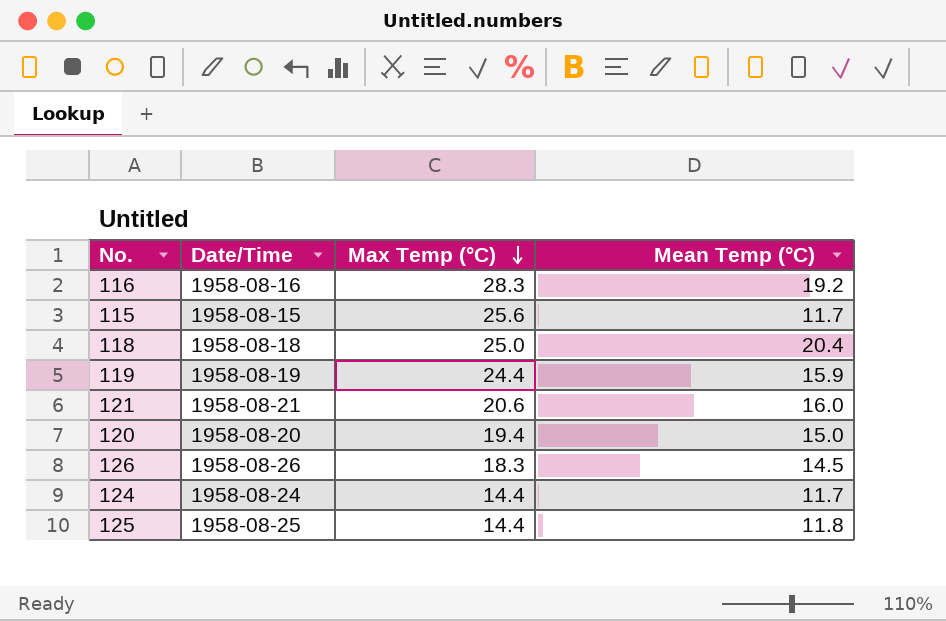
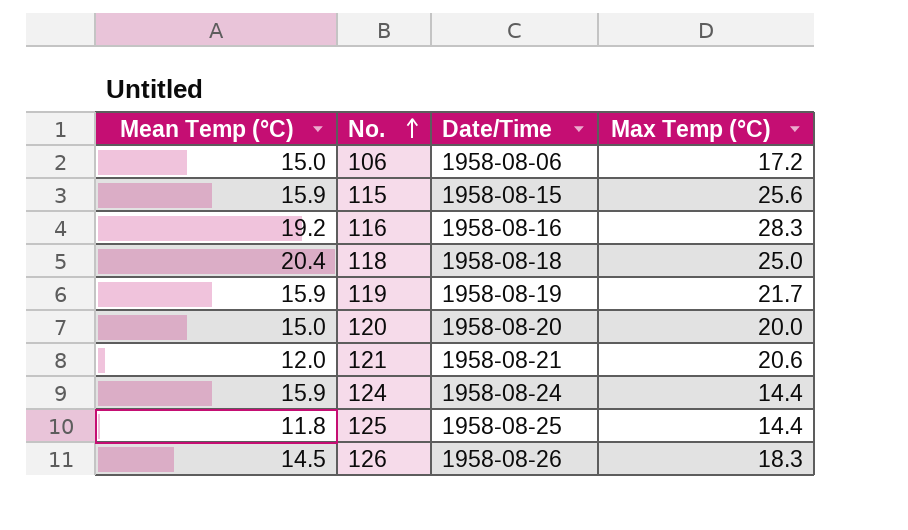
row order: Max Temp (°C) descending -> No. ascending
column Mean Temp (°C) | position: 4 -> 1
row 106: none -> 15.0 | 1958-08-06 | 17.2
115 | Mean Temp (°C): 11.7 -> 15.9
119 | Max Temp (°C): 24.4 -> 21.7
120 | Max Temp (°C): 19.4 -> 20.0
121 | Mean Temp (°C): 16.0 -> 12.0
124 | Mean Temp (°C): 11.7 -> 15.9

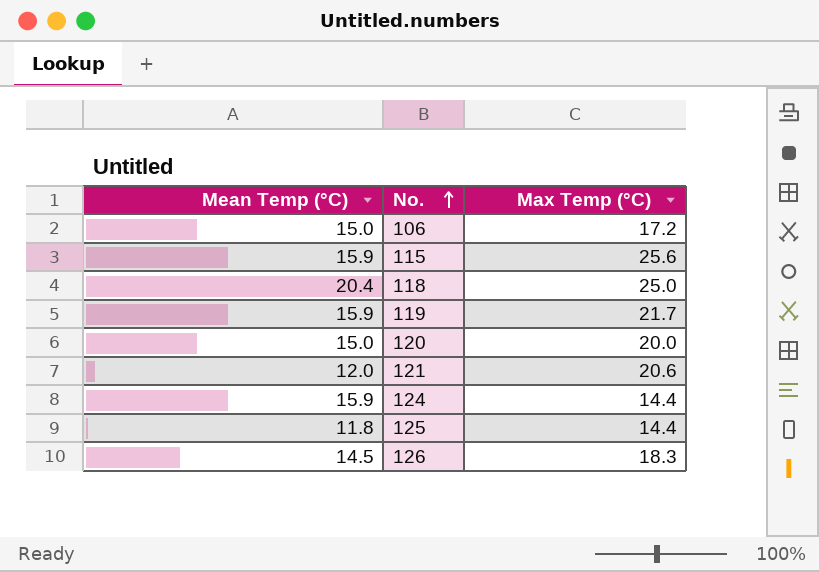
column Date/Time | position: 3 -> none
row 116: 19.2 | 1958-08-16 | 28.3 -> none

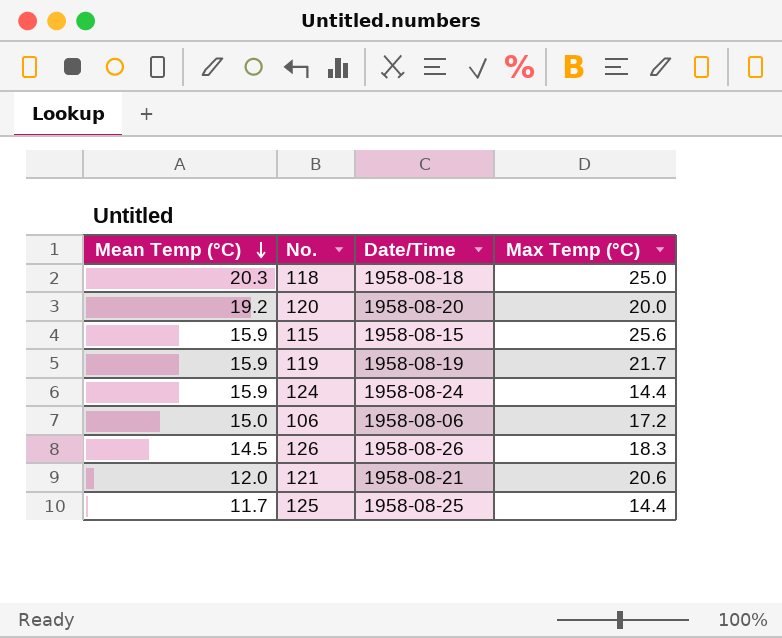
row order: No. ascending -> Mean Temp (°C) descending
column Date/Time | position: none -> 3
118 | Mean Temp (°C): 20.4 -> 20.3
120 | Mean Temp (°C): 15.0 -> 19.2
125 | Mean Temp (°C): 11.8 -> 11.7

